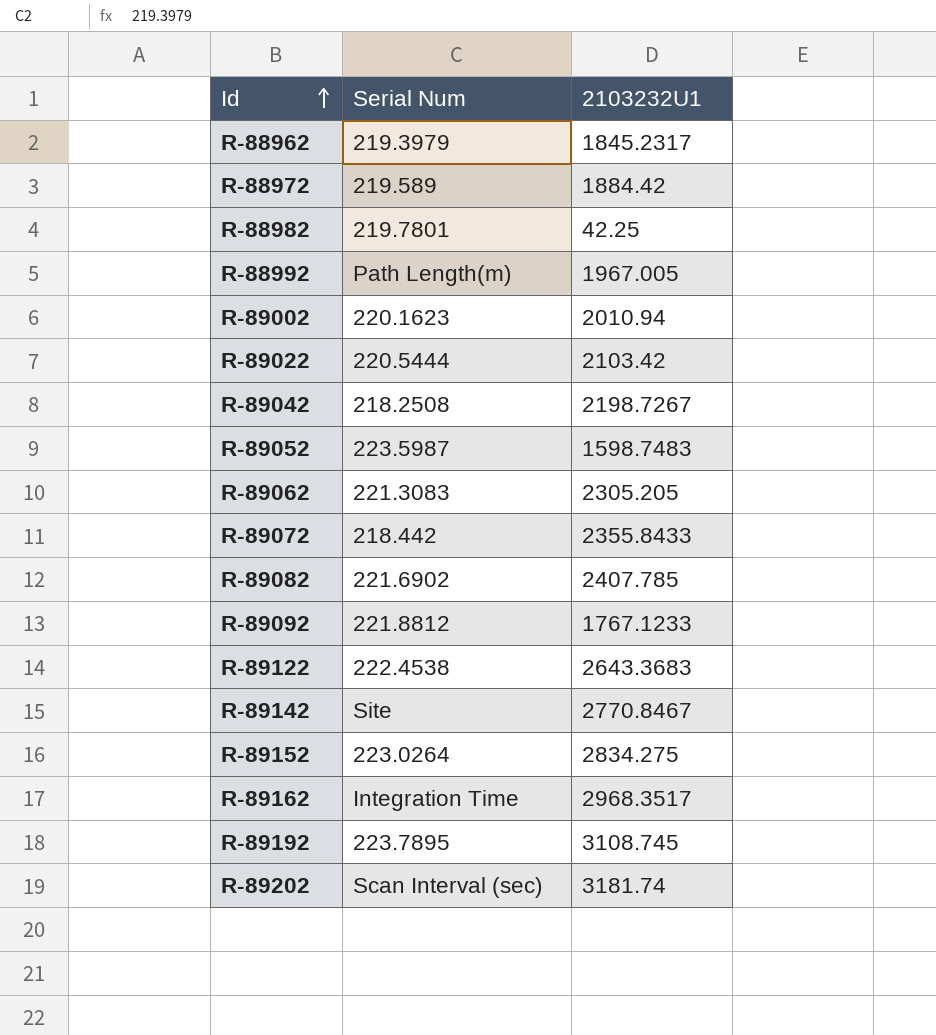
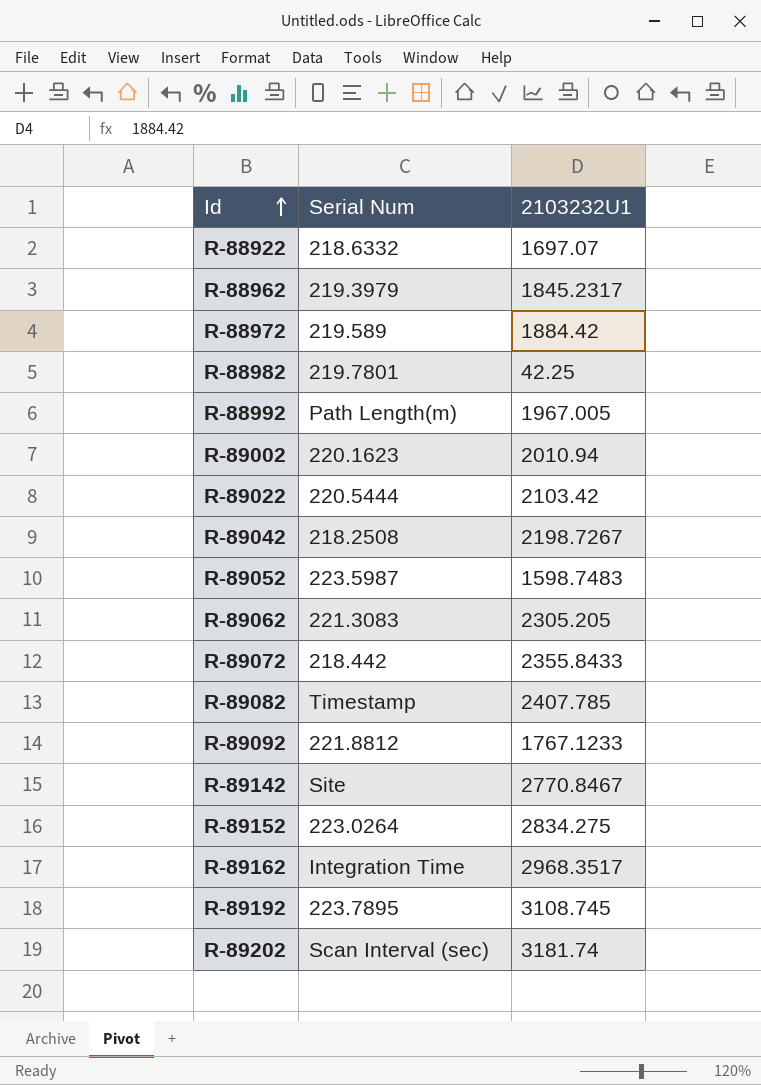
row R-89122: 222.4538 | 2643.3683 -> none
row R-88922: none -> 218.6332 | 1697.07
R-89082 | Serial Num: 221.6902 -> Timestamp

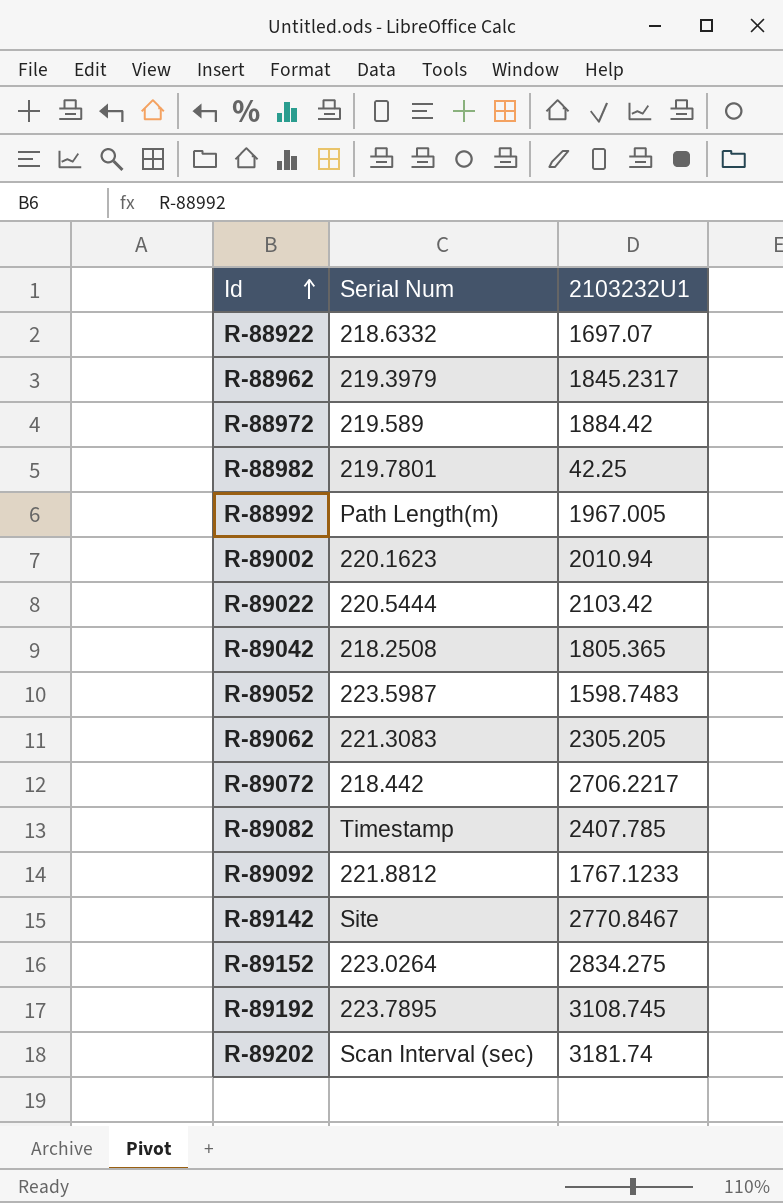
row R-89162: Integration Time | 2968.3517 -> none
R-89042 | 2103232U1: 2198.7267 -> 1805.365
R-89072 | 2103232U1: 2355.8433 -> 2706.2217

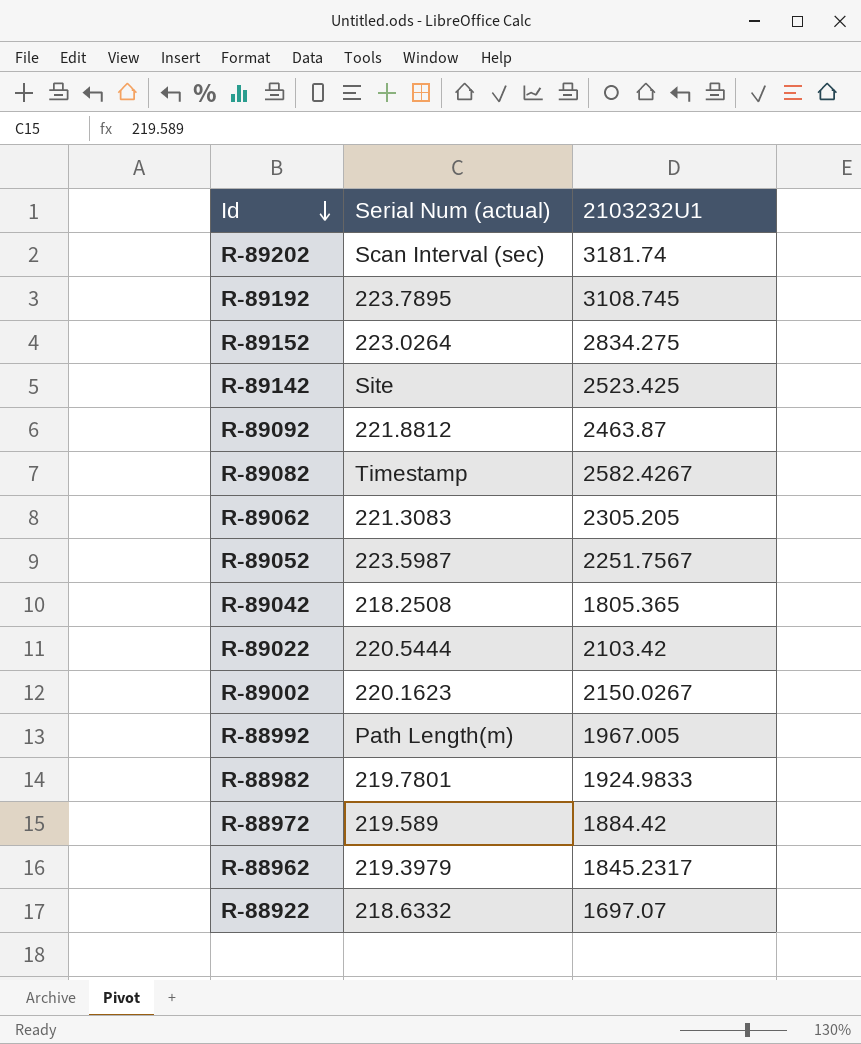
row order: Id ascending -> Id descending
column name: Serial Num -> Serial Num (actual)
row R-89072: 218.442 | 2706.2217 -> none
R-89142 | 2103232U1: 2770.8467 -> 2523.425
R-89092 | 2103232U1: 1767.1233 -> 2463.87
R-89082 | 2103232U1: 2407.785 -> 2582.4267
R-89052 | 2103232U1: 1598.7483 -> 2251.7567
R-89002 | 2103232U1: 2010.94 -> 2150.0267
R-88982 | 2103232U1: 42.25 -> 1924.9833

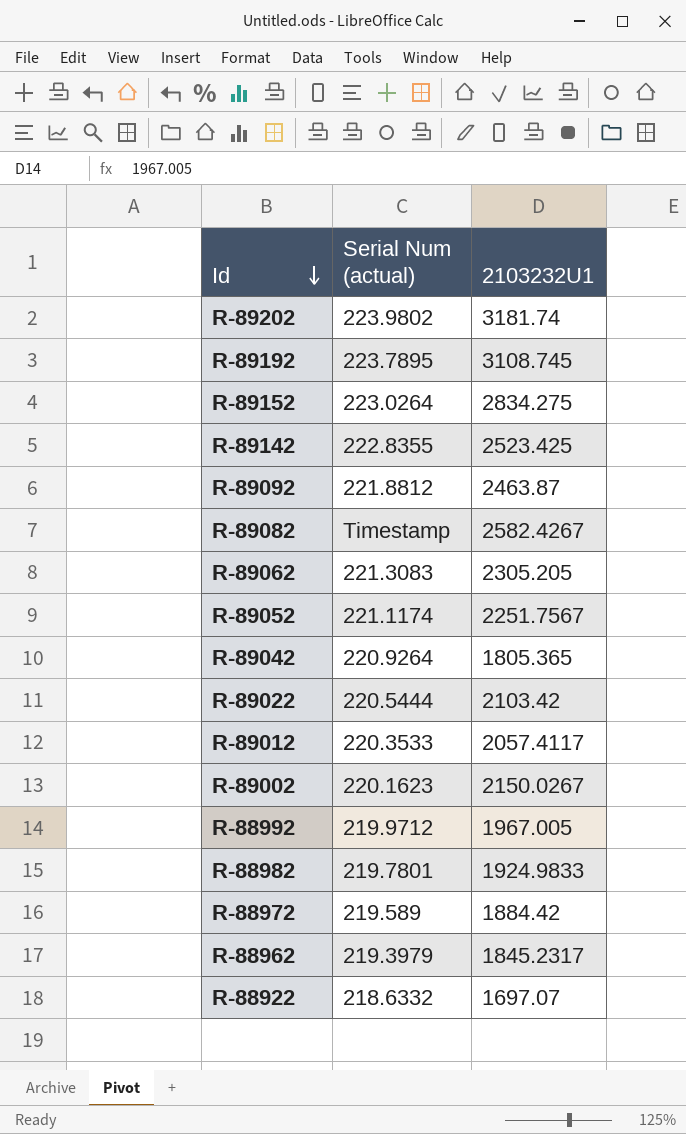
R-89202 | Serial Num (actual): Scan Interval (sec) -> 223.9802
R-89142 | Serial Num (actual): Site -> 222.8355
R-89052 | Serial Num (actual): 223.5987 -> 221.1174
R-89042 | Serial Num (actual): 218.2508 -> 220.9264
row R-89012: none -> 220.3533 | 2057.4117
R-88992 | Serial Num (actual): Path Length(m) -> 219.9712

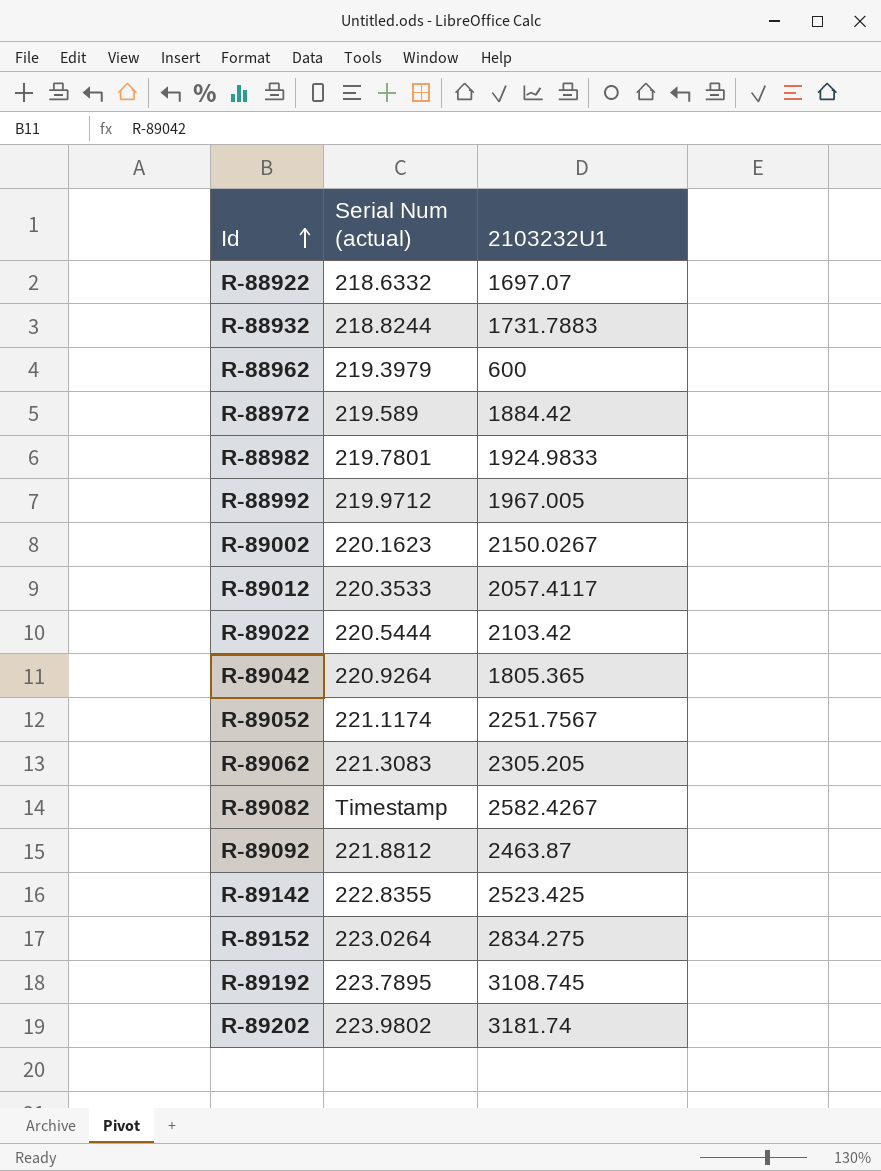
row order: Id descending -> Id ascending
row R-88932: none -> 218.8244 | 1731.7883
R-88962 | 2103232U1: 1845.2317 -> 600

